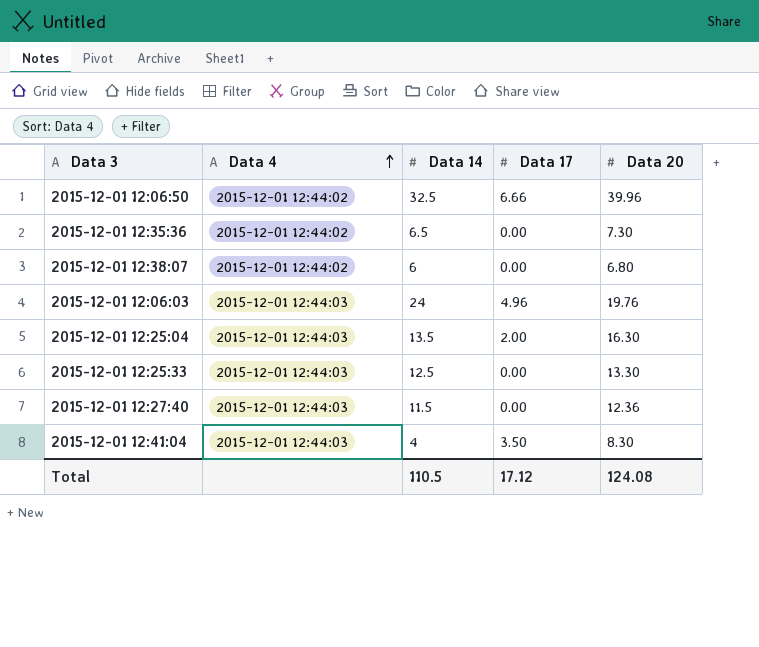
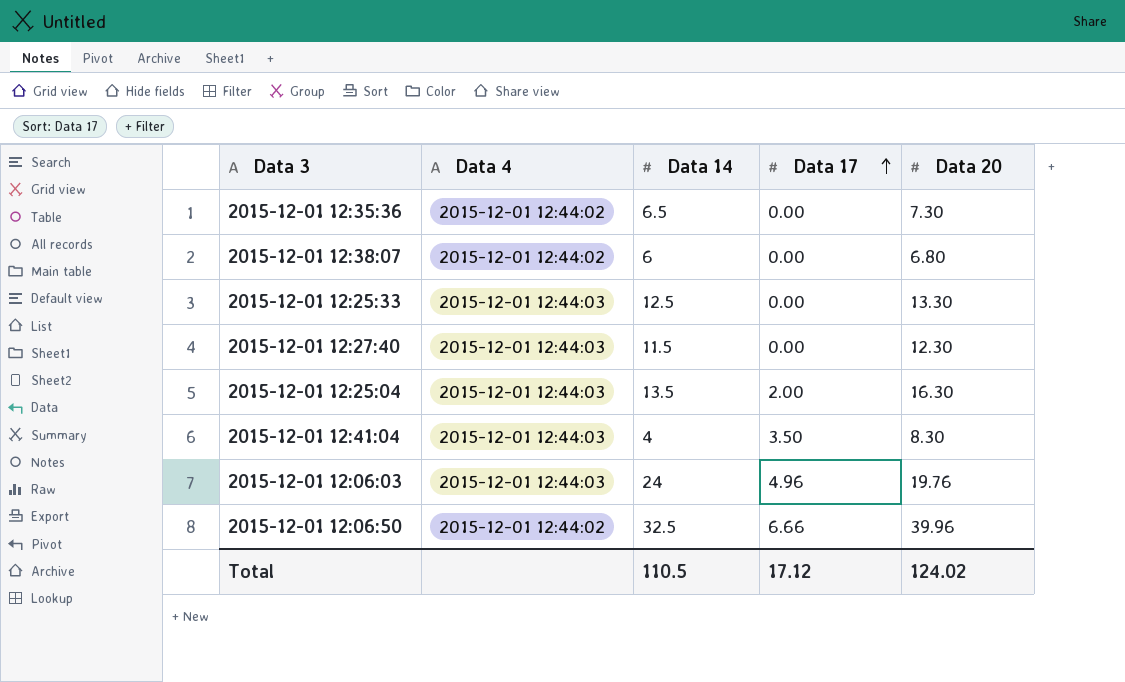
row order: Data 4 ascending -> Data 17 ascending
2015-12-01 12:27:40 | Data 20: 12.36 -> 12.30
Total | Data 20: 124.08 -> 124.02

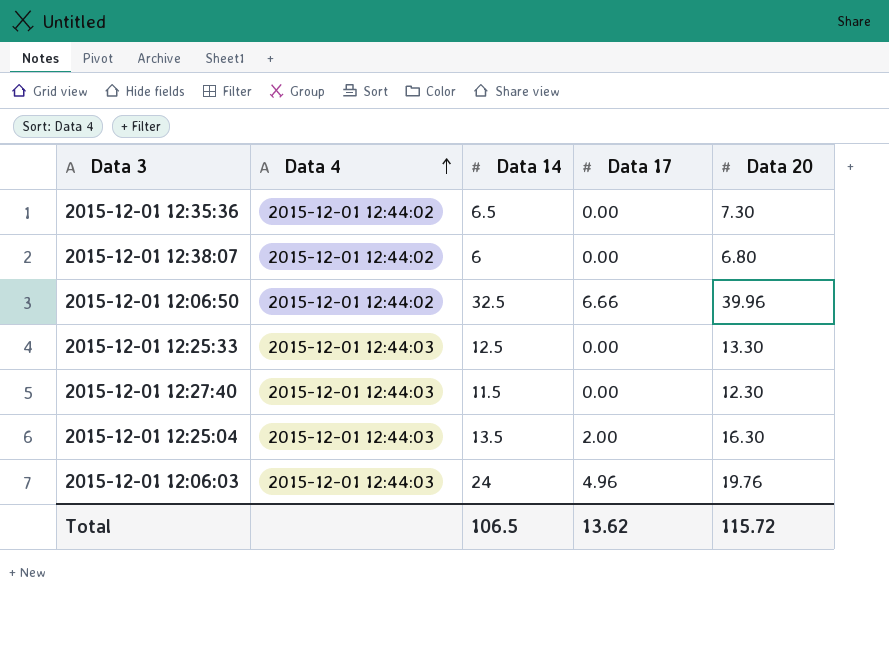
row order: Data 17 ascending -> Data 4 ascending
row 2015-12-01 12:41:04: 2015-12-01 12:44:03 | 4 | 3.50 | 8.30 -> none
Total | Data 14: 110.5 -> 106.5
Total | Data 17: 17.12 -> 13.62
Total | Data 20: 124.02 -> 115.72

